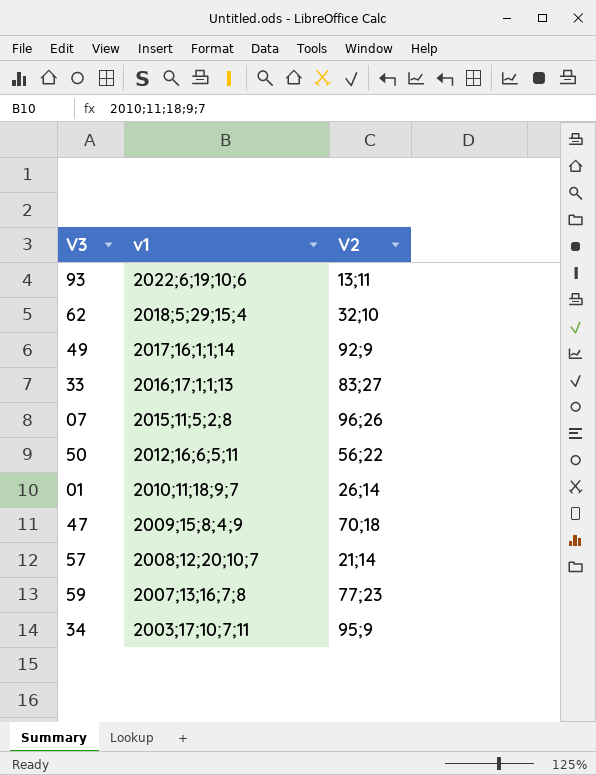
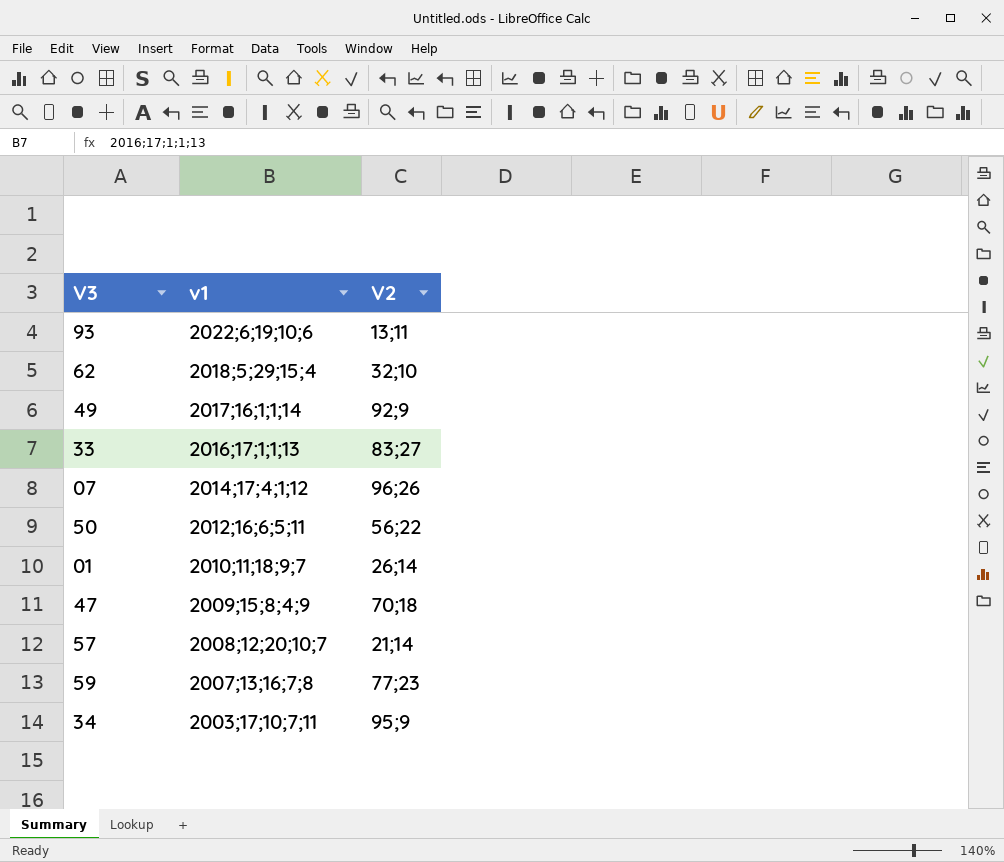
07 | v1: 2015;11;5;2;8 -> 2014;17;4;1;12

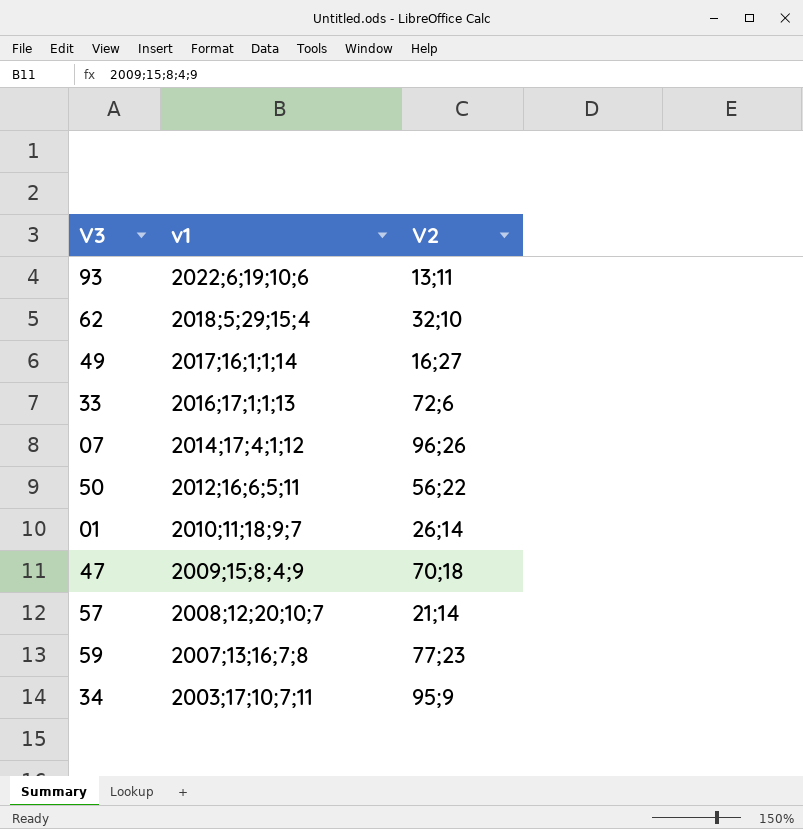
49 | V2: 92;9 -> 16;27
33 | V2: 83;27 -> 72;6

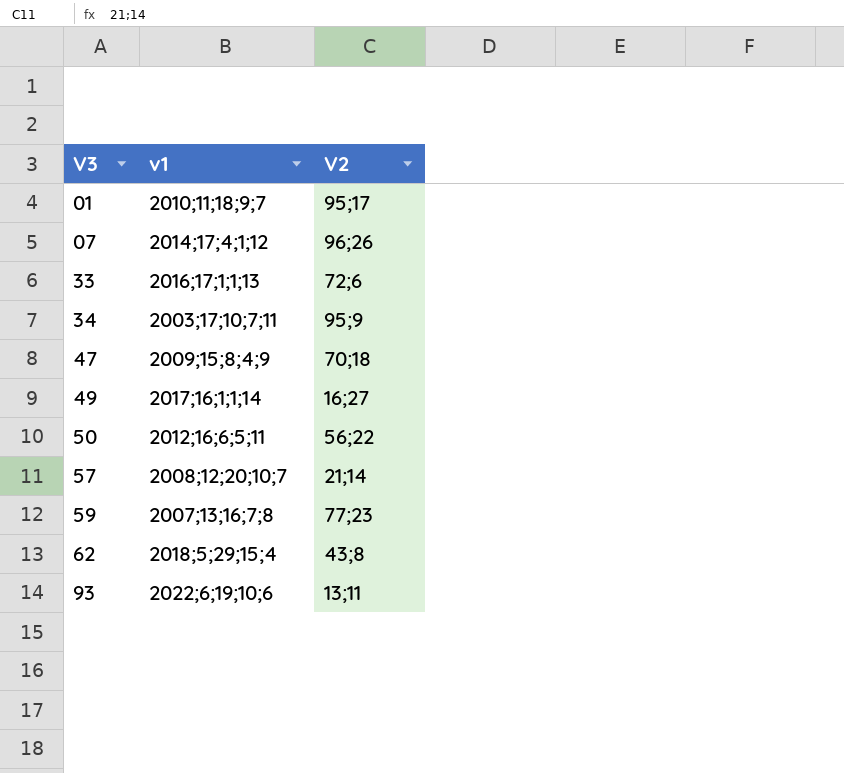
row order: v1 descending -> V3 ascending
01 | V2: 26;14 -> 95;17
62 | V2: 32;10 -> 43;8

